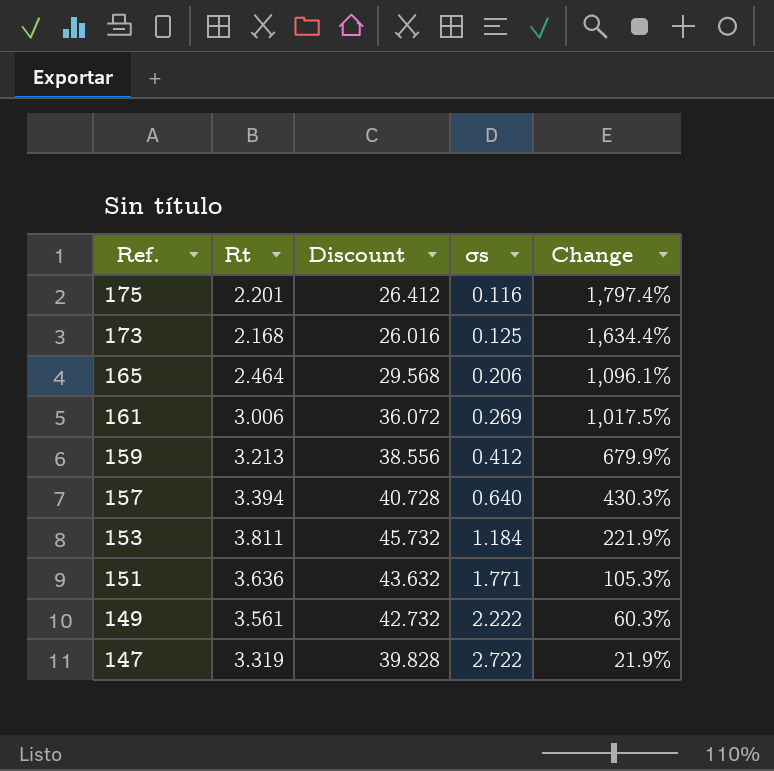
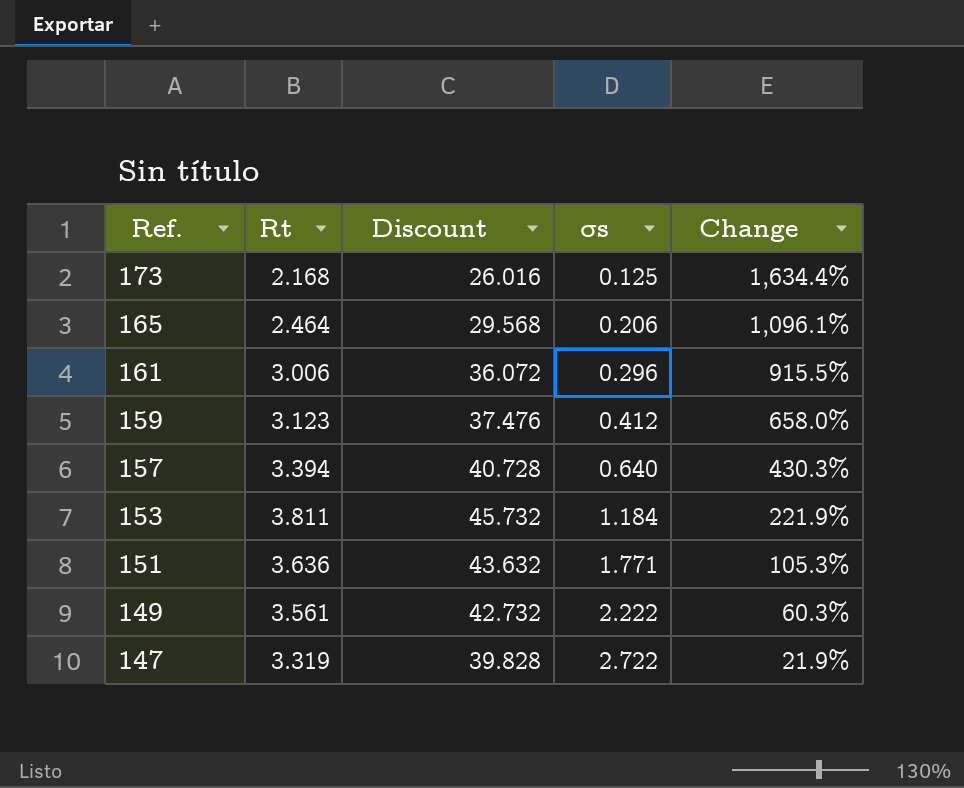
row 175: 2.201 | 26.412 | 0.116 | 1,797.4% -> none
161 | σs: 0.269 -> 0.296
161 | Change: 1,017.5% -> 915.5%
159 | Rt: 3.213 -> 3.123
159 | Discount: 38.556 -> 37.476
159 | Change: 679.9% -> 658.0%

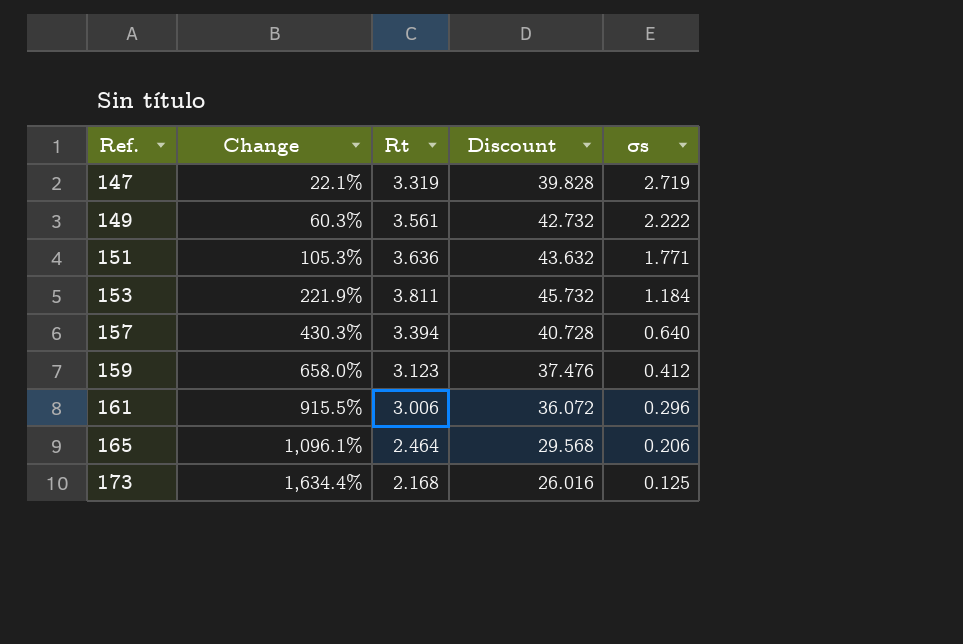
row order: Ref. descending -> Ref. ascending
column Change | position: 5 -> 2
147 | Change: 21.9% -> 22.1%
147 | σs: 2.722 -> 2.719

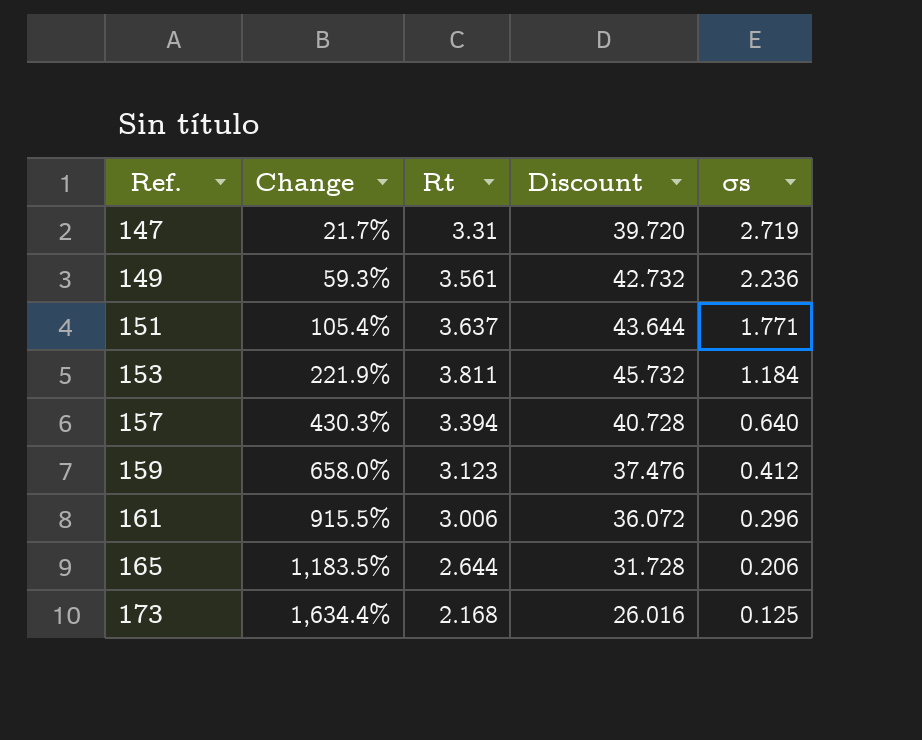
147 | Change: 22.1% -> 21.7%
147 | Rt: 3.319 -> 3.31
147 | Discount: 39.828 -> 39.720
149 | Change: 60.3% -> 59.3%
149 | σs: 2.222 -> 2.236
151 | Change: 105.3% -> 105.4%
151 | Rt: 3.636 -> 3.637
151 | Discount: 43.632 -> 43.644
165 | Change: 1,096.1% -> 1,183.5%
165 | Rt: 2.464 -> 2.644
165 | Discount: 29.568 -> 31.728

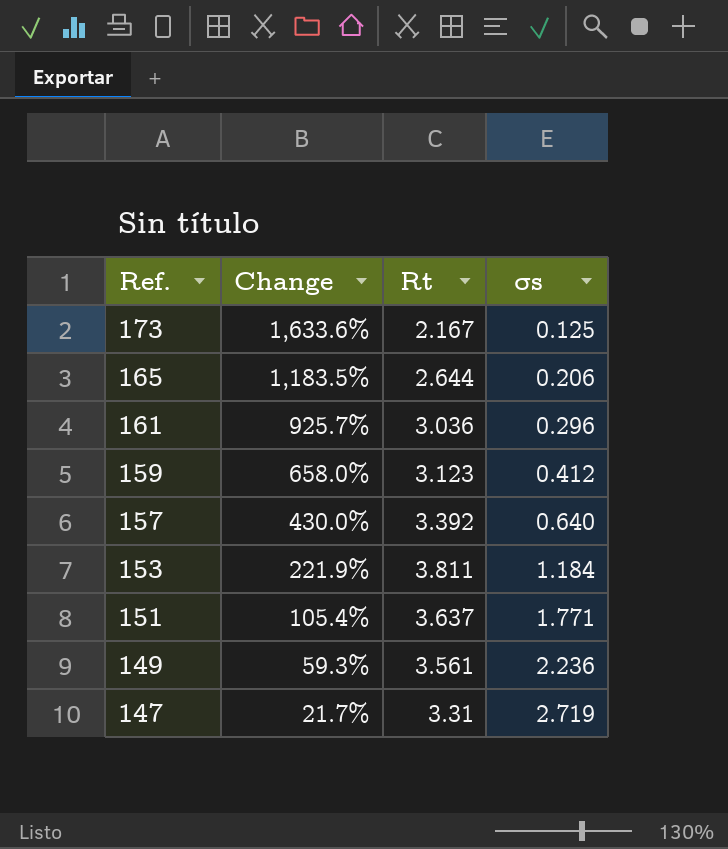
row order: Ref. ascending -> Ref. descending
column Discount | formula: [Rt] * 12 -> none
173 | Change: 1,634.4% -> 1,633.6%
173 | Rt: 2.168 -> 2.167
161 | Change: 915.5% -> 925.7%
161 | Rt: 3.006 -> 3.036
157 | Change: 430.3% -> 430.0%
157 | Rt: 3.394 -> 3.392

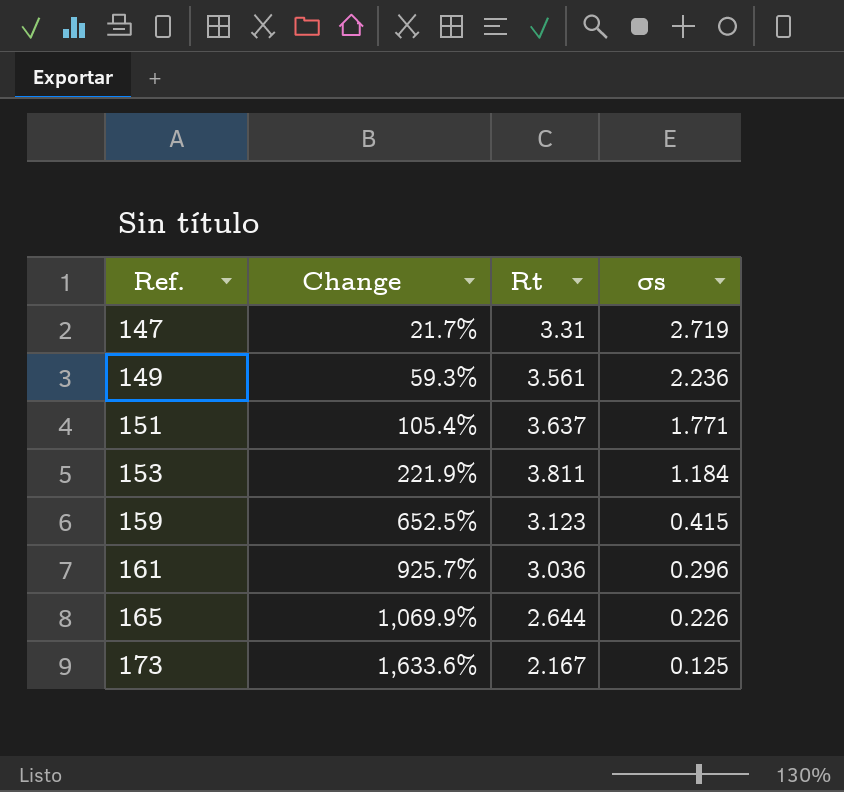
row order: Ref. descending -> Ref. ascending
row 157: 430.0% | 3.392 | 0.640 -> none
159 | Change: 658.0% -> 652.5%
159 | σs: 0.412 -> 0.415
165 | Change: 1,183.5% -> 1,069.9%
165 | σs: 0.206 -> 0.226

